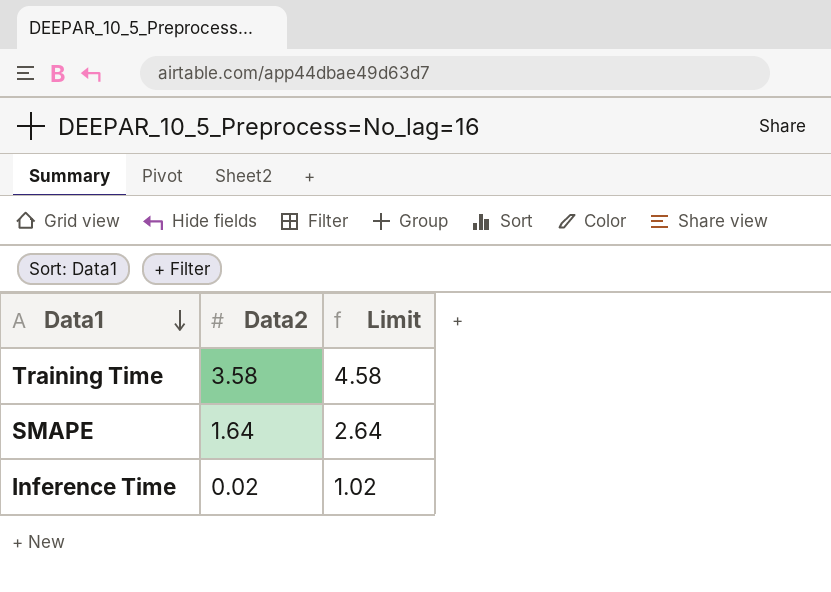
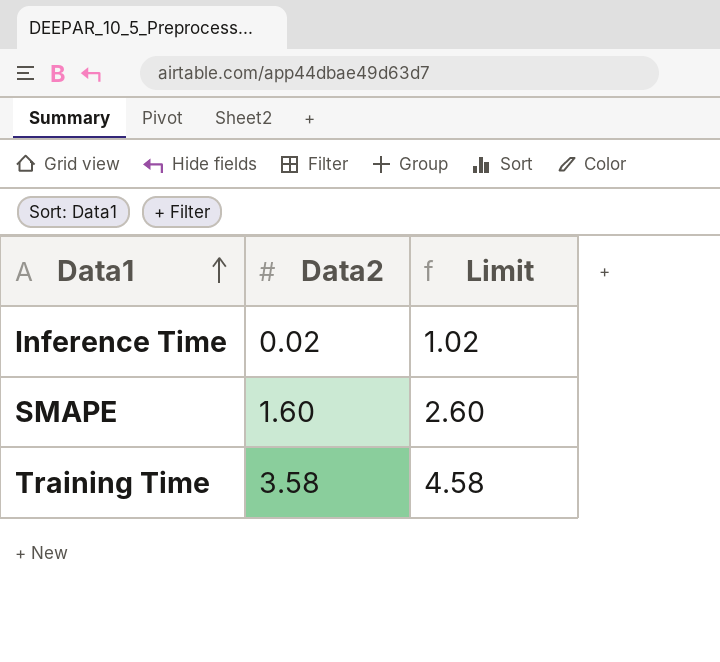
row order: Data1 descending -> Data1 ascending
SMAPE | Data2: 1.64 -> 1.60
SMAPE | Limit: 2.64 -> 2.60

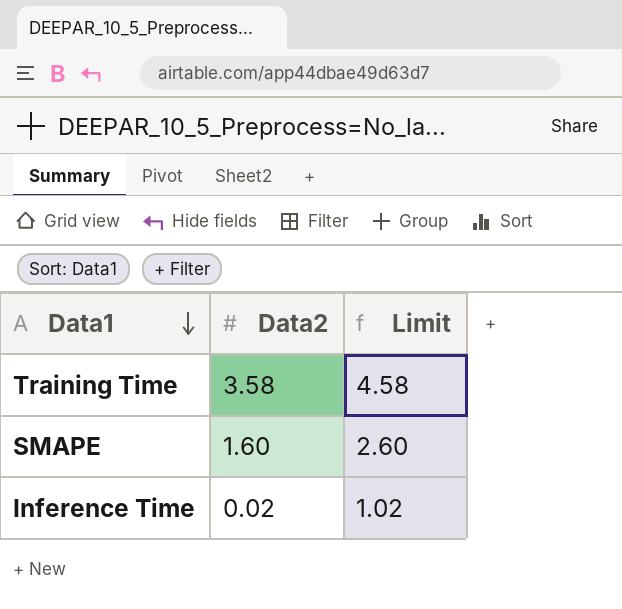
row order: Data1 ascending -> Data1 descending

